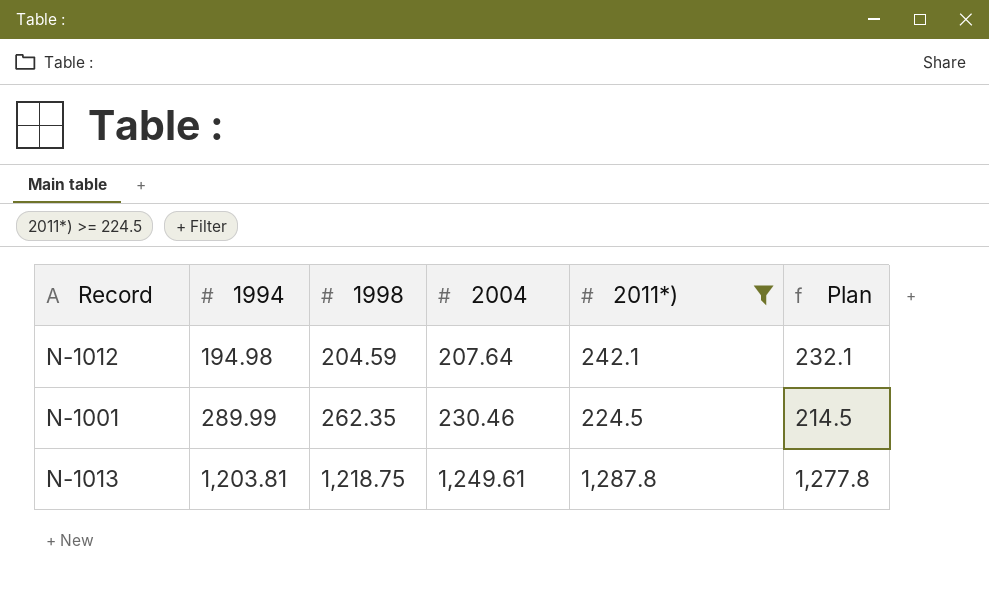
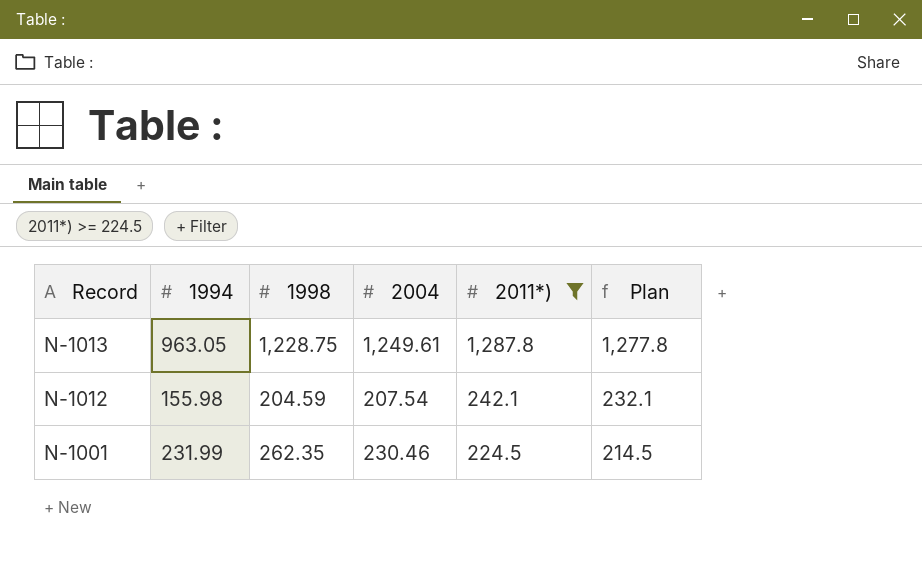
row order: 1994 ascending -> Record descending
N-1013 | 1994: 1,203.81 -> 963.05
N-1013 | 1998: 1,218.75 -> 1,228.75
N-1012 | 1994: 194.98 -> 155.98
N-1012 | 2004: 207.64 -> 207.54
N-1001 | 1994: 289.99 -> 231.99

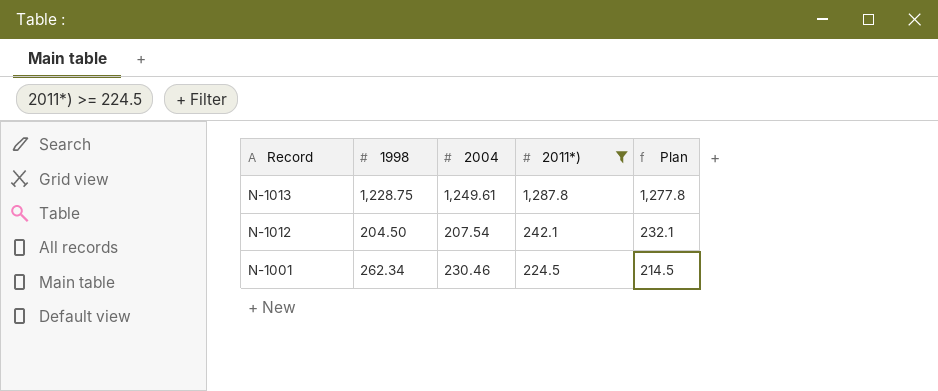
column 1994 | position: 2 -> none
N-1012 | 1998: 204.59 -> 204.50
N-1001 | 1998: 262.35 -> 262.34

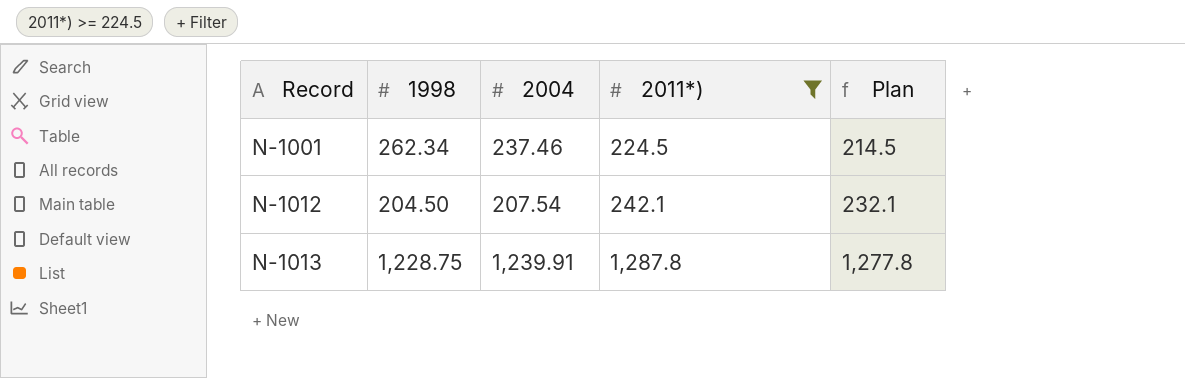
row order: Record descending -> Record ascending
N-1001 | 2004: 230.46 -> 237.46
N-1013 | 2004: 1,249.61 -> 1,239.91

